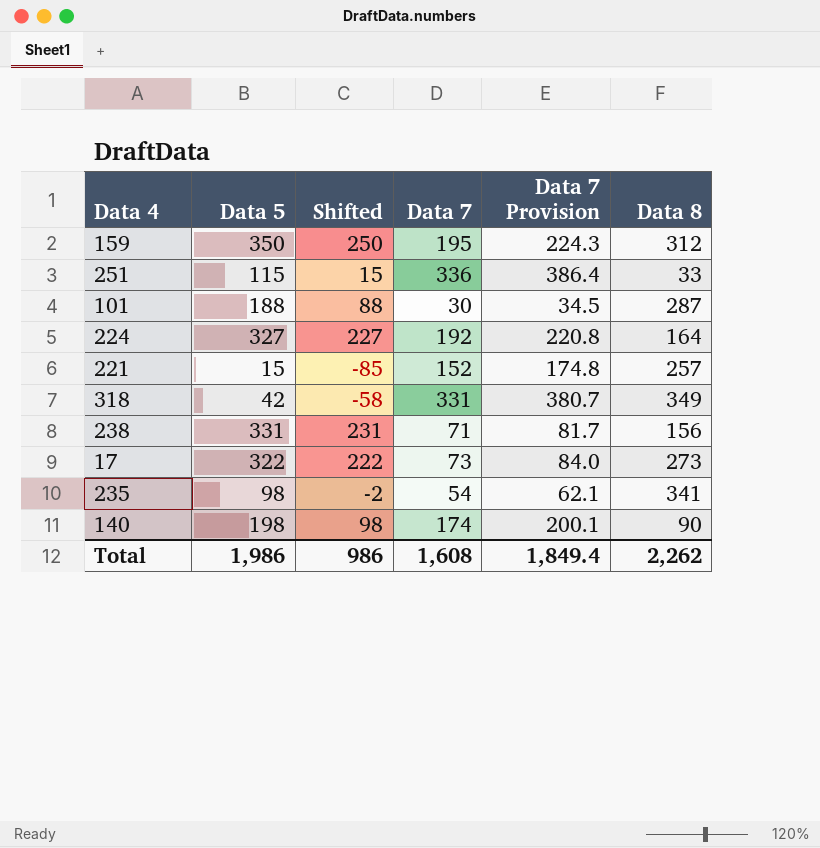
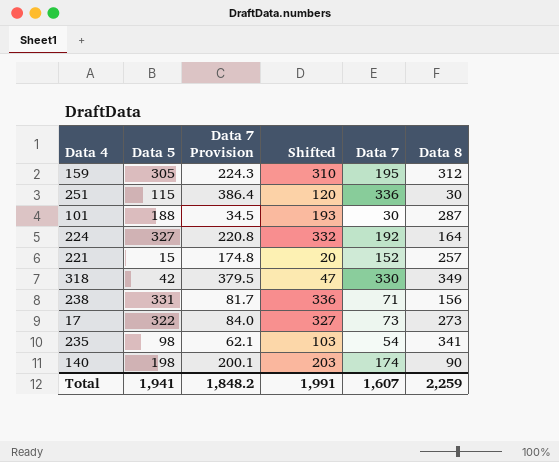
column Data 7 Provision | position: 5 -> 3
column Shifted | formula: [Data 5] - 100 -> [Data 5] + 5
159 | Data 5: 350 -> 305
251 | Data 8: 33 -> 30
318 | Data 7 Provision: 380.7 -> 379.5
318 | Data 7: 331 -> 330
Total | Data 5: 1,986 -> 1,941
Total | Data 7 Provision: 1,849.4 -> 1,848.2
Total | Shifted: 986 -> 1,991
Total | Data 7: 1,608 -> 1,607
Total | Data 8: 2,262 -> 2,259

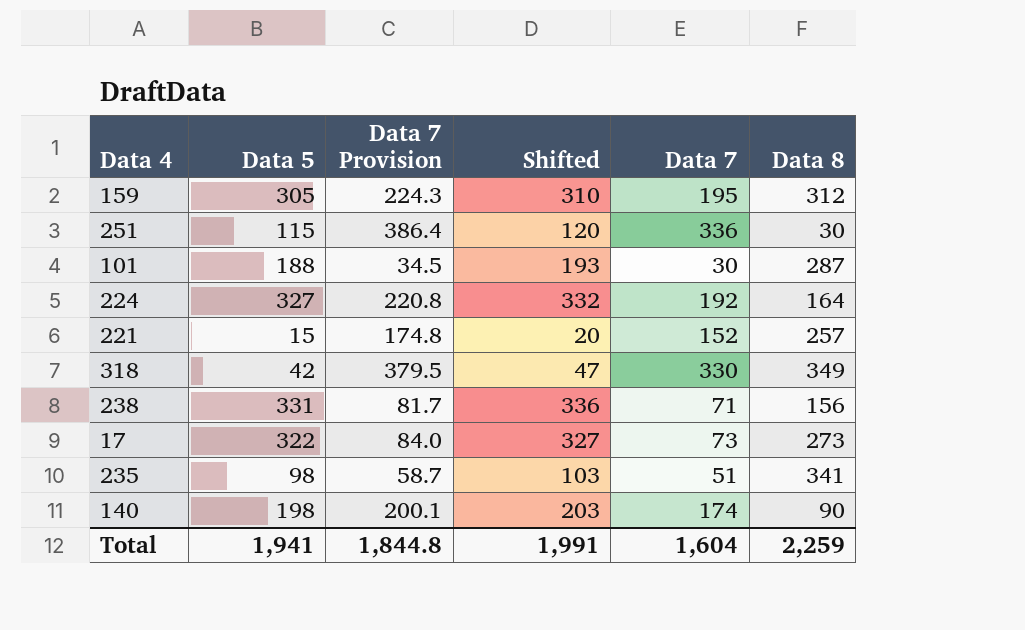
235 | Data 7 Provision: 62.1 -> 58.7
235 | Data 7: 54 -> 51
Total | Data 7 Provision: 1,848.2 -> 1,844.8
Total | Data 7: 1,607 -> 1,604

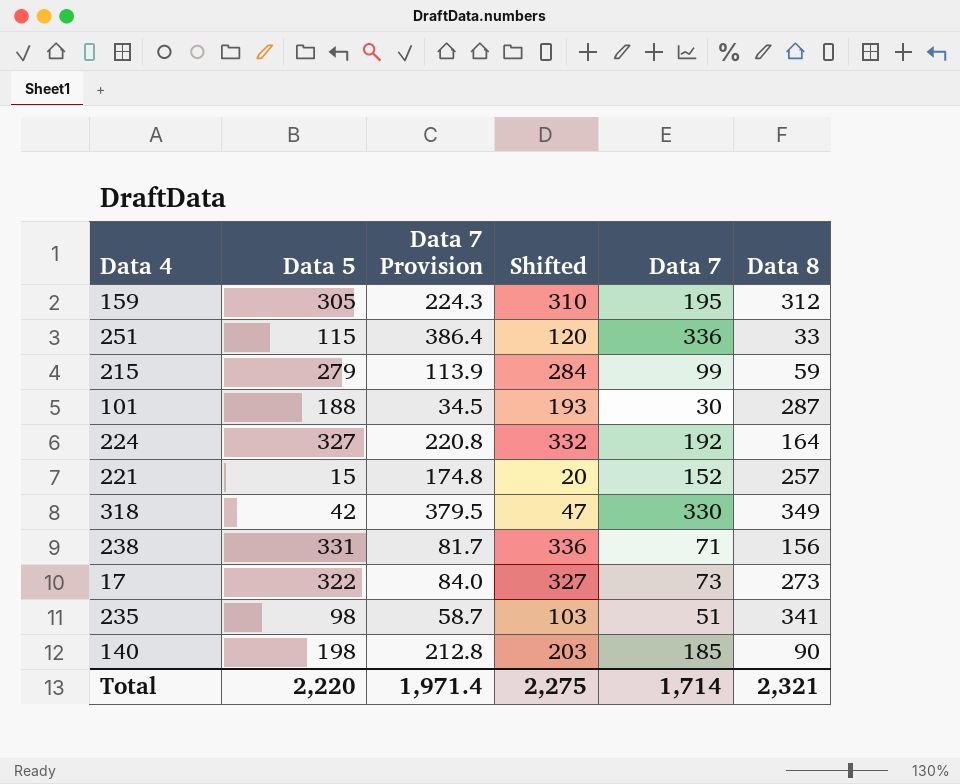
251 | Data 8: 30 -> 33
row 215: none -> 279 | 113.9 | 284 | 99 | 59
140 | Data 7 Provision: 200.1 -> 212.8
140 | Data 7: 174 -> 185
Total | Data 5: 1,941 -> 2,220
Total | Data 7 Provision: 1,844.8 -> 1,971.4
Total | Shifted: 1,991 -> 2,275
Total | Data 7: 1,604 -> 1,714
Total | Data 8: 2,259 -> 2,321

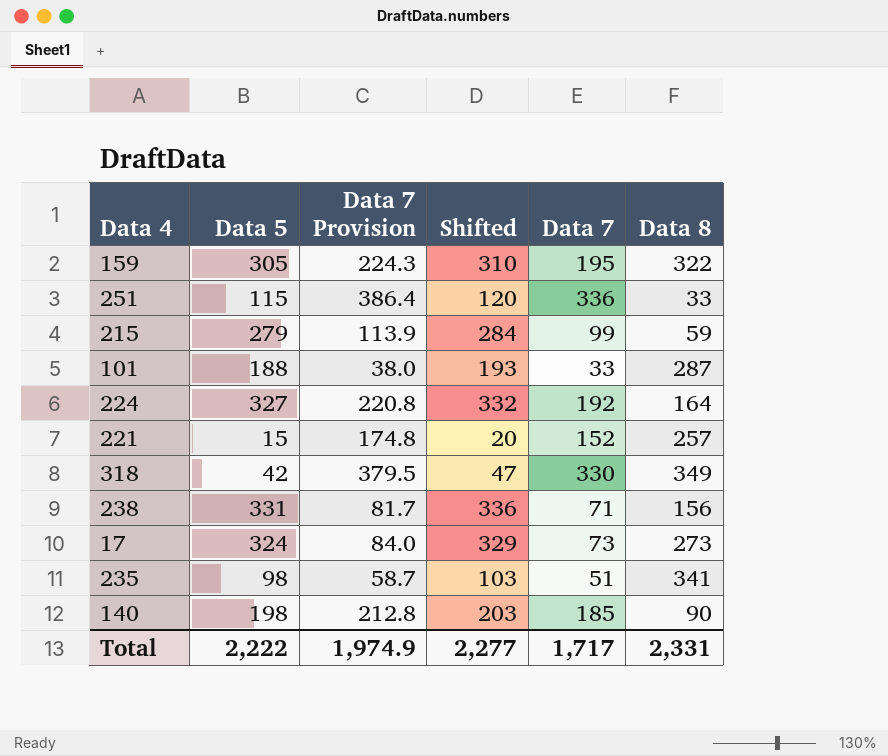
159 | Data 8: 312 -> 322
101 | Data 7 Provision: 34.5 -> 38.0
101 | Data 7: 30 -> 33
17 | Data 5: 322 -> 324
17 | Shifted: 327 -> 329
Total | Data 5: 2,220 -> 2,222
Total | Data 7 Provision: 1,971.4 -> 1,974.9
Total | Shifted: 2,275 -> 2,277
Total | Data 7: 1,714 -> 1,717
Total | Data 8: 2,321 -> 2,331

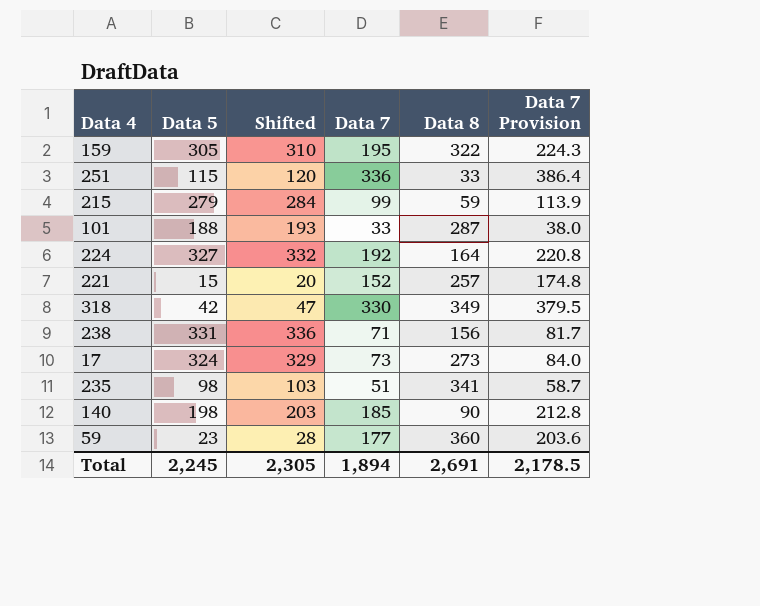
column Data 7 Provision | position: 3 -> 6
row 59: none -> 23 | 28 | 177 | 360 | 203.6
Total | Data 5: 2,222 -> 2,245
Total | Shifted: 2,277 -> 2,305
Total | Data 7: 1,717 -> 1,894
Total | Data 8: 2,331 -> 2,691
Total | Data 7 Provision: 1,974.9 -> 2,178.5

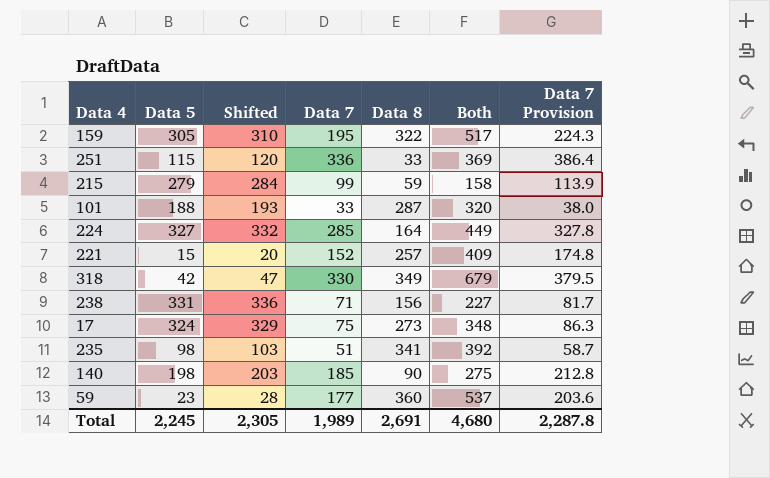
column Both | formula: none -> [Data 7] + [Data 8]
224 | Data 7: 192 -> 285
224 | Data 7 Provision: 220.8 -> 327.8
17 | Data 7: 73 -> 75
17 | Data 7 Provision: 84.0 -> 86.3
Total | Data 7: 1,894 -> 1,989
Total | Data 7 Provision: 2,178.5 -> 2,287.8

